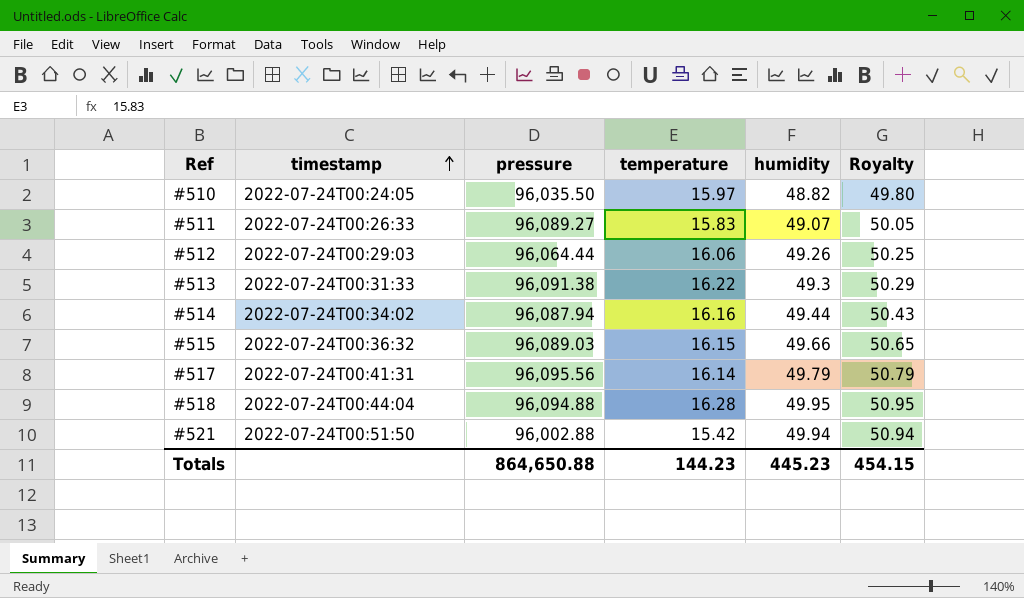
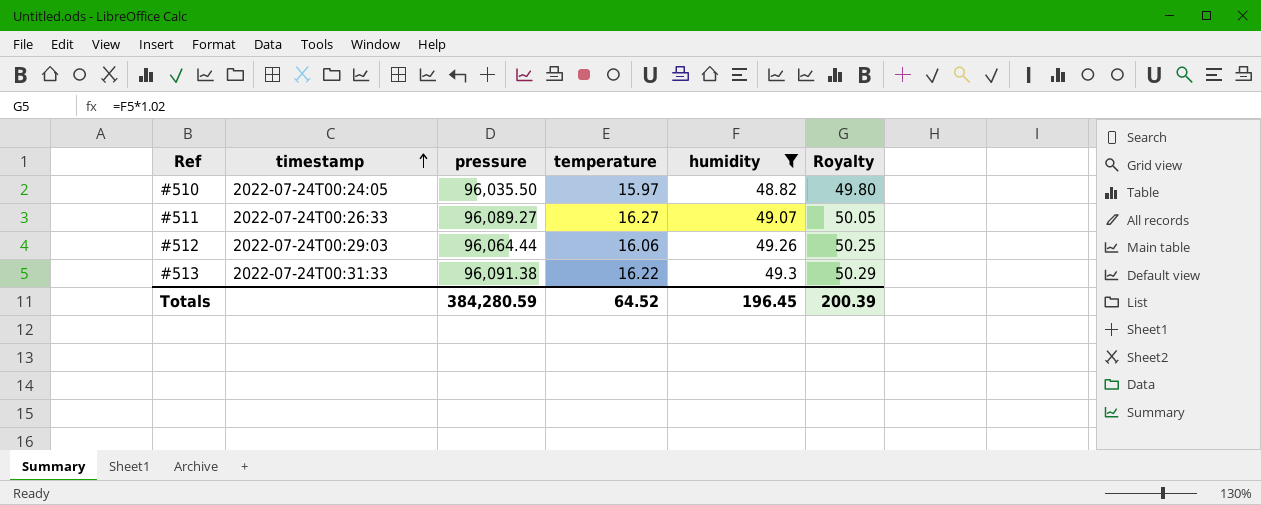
filter: none -> humidity <= 49.3
#511 | temperature: 15.83 -> 16.27
Totals | pressure: 864,650.88 -> 384,280.59
Totals | temperature: 144.23 -> 64.52
Totals | humidity: 445.23 -> 196.45
Totals | Royalty: 454.15 -> 200.39

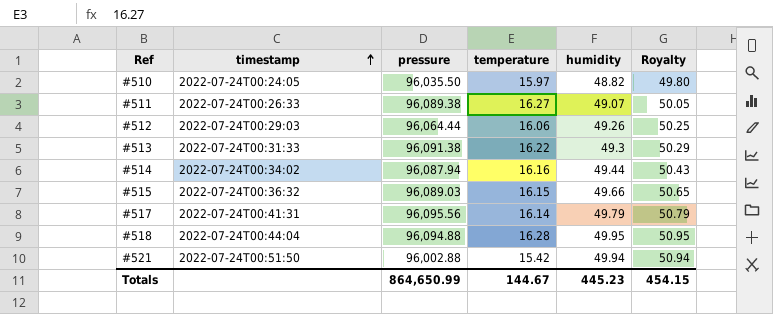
filter: humidity <= 49.3 -> none
#511 | pressure: 96,089.27 -> 96,089.38
Totals | pressure: 384,280.59 -> 864,650.99
Totals | temperature: 64.52 -> 144.67
Totals | humidity: 196.45 -> 445.23
Totals | Royalty: 200.39 -> 454.15

